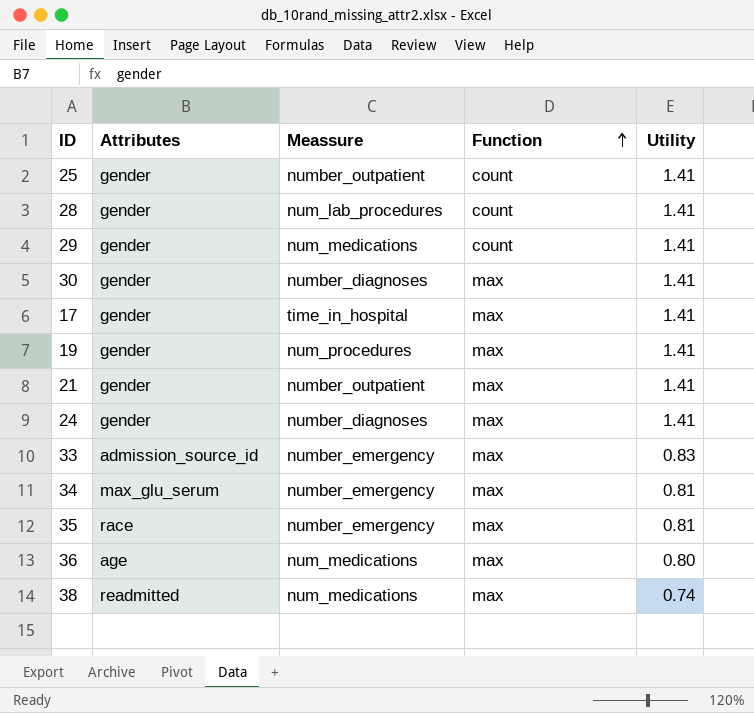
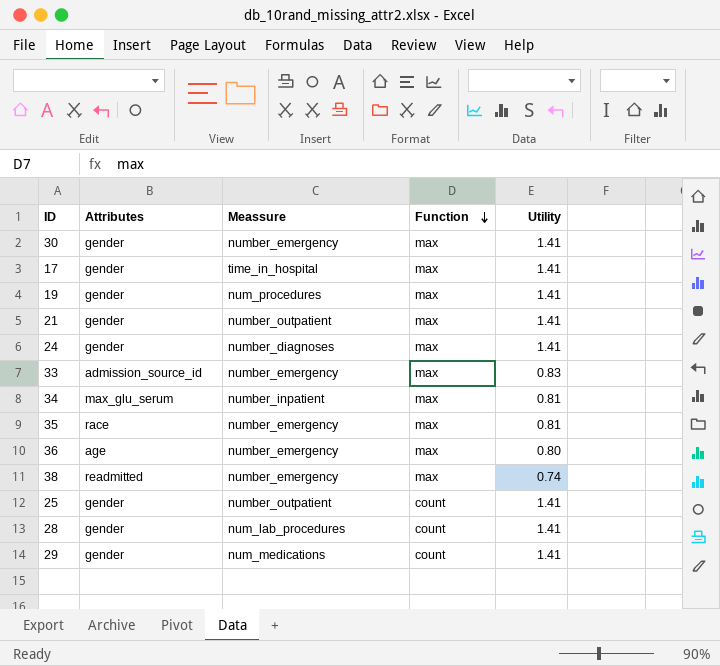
row order: Function ascending -> Function descending
30 | Meassure: number_diagnoses -> number_emergency
34 | Meassure: number_emergency -> number_inpatient
36 | Meassure: num_medications -> number_emergency
38 | Meassure: num_medications -> number_emergency

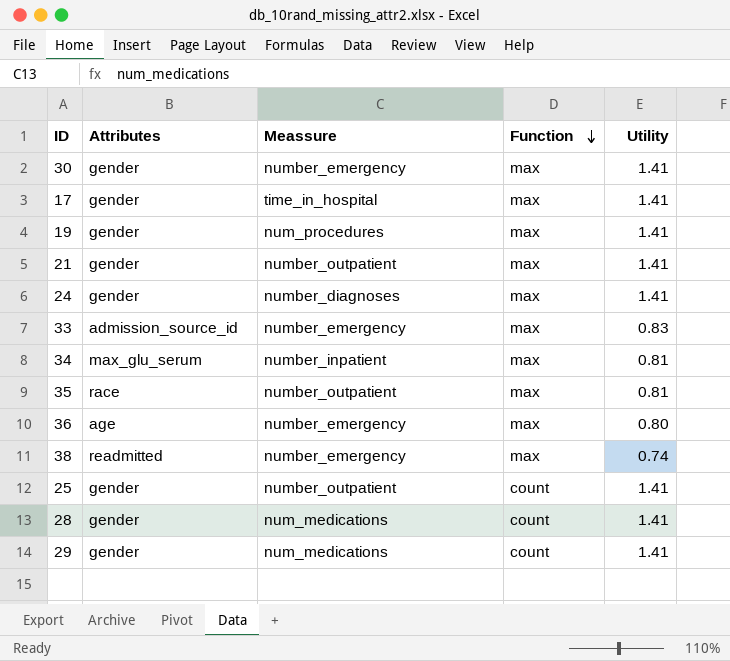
35 | Meassure: number_emergency -> number_outpatient
28 | Meassure: num_lab_procedures -> num_medications

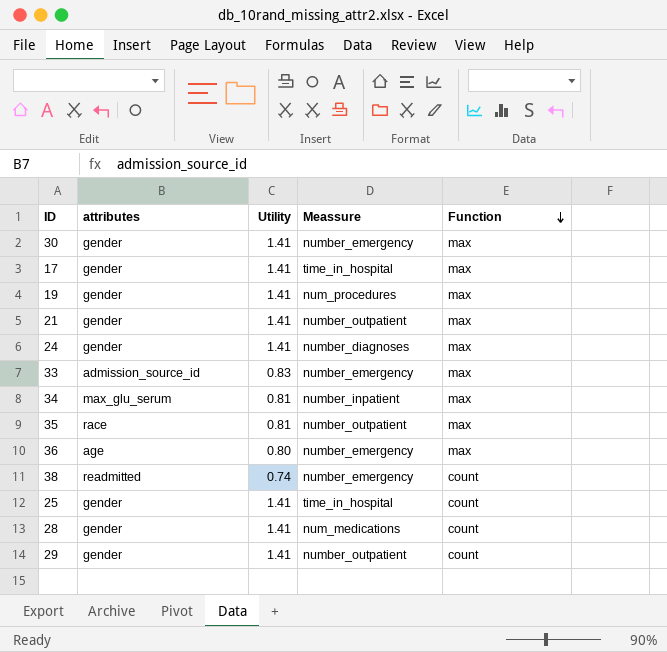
column name: Attributes -> attributes
column Utility | position: 5 -> 3
38 | Function: max -> count
25 | Meassure: number_outpatient -> time_in_hospital
29 | Meassure: num_medications -> number_outpatient

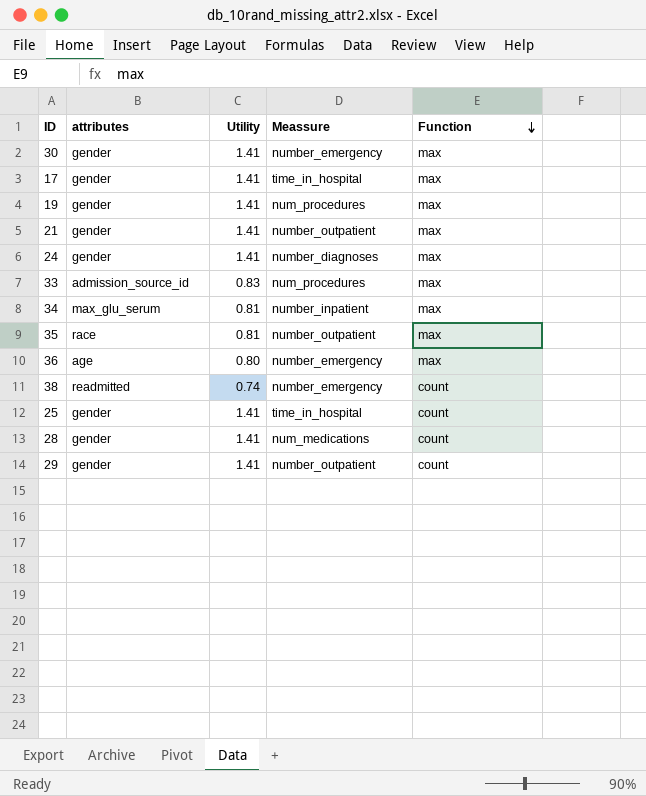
33 | Meassure: number_emergency -> num_procedures

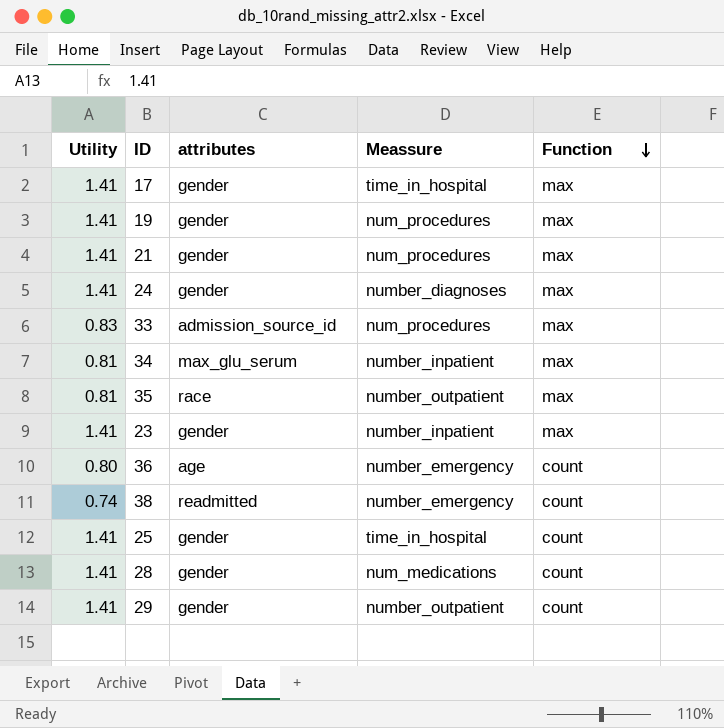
column Utility | position: 3 -> 1
row 30: gender | 1.41 | number_emergency | max -> none
21 | Meassure: number_outpatient -> num_procedures
row 23: none -> 1.41 | gender | number_inpatient | max
36 | Function: max -> count

